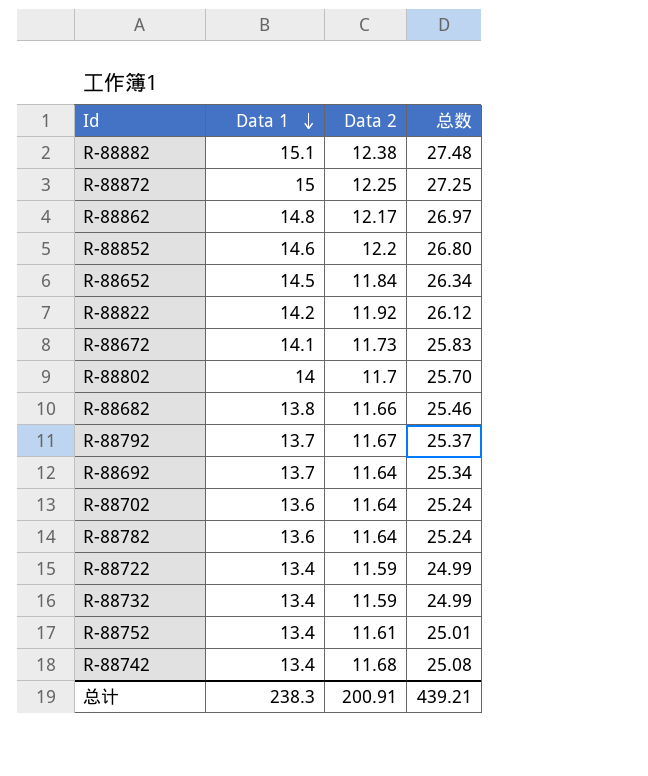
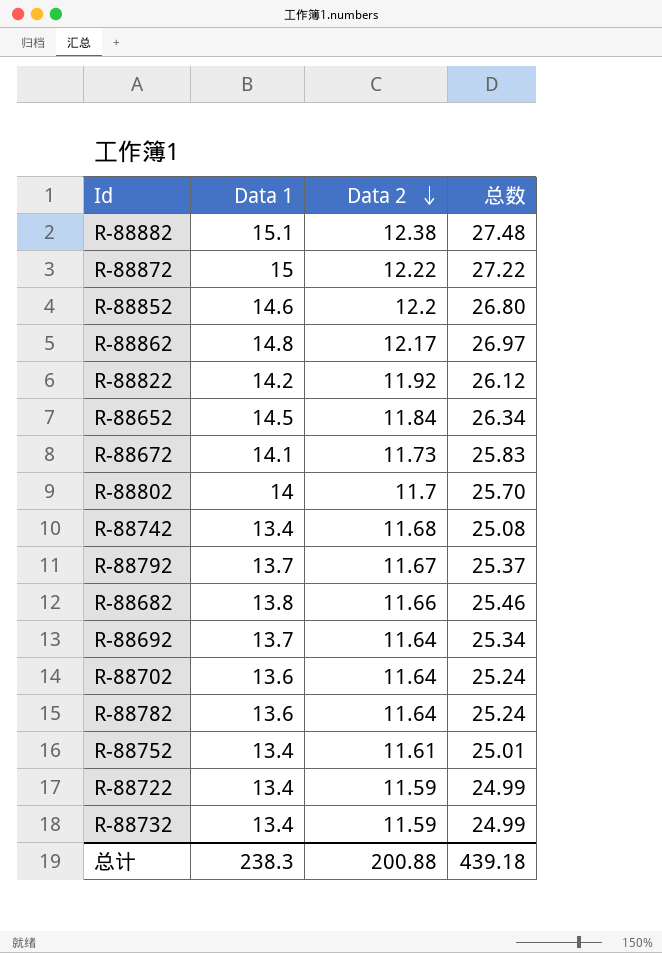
row order: Data 1 descending -> Data 2 descending
R-88872 | Data 2: 12.25 -> 12.22
R-88872 | 总数: 27.25 -> 27.22
总计 | Data 2: 200.91 -> 200.88
总计 | 总数: 439.21 -> 439.18

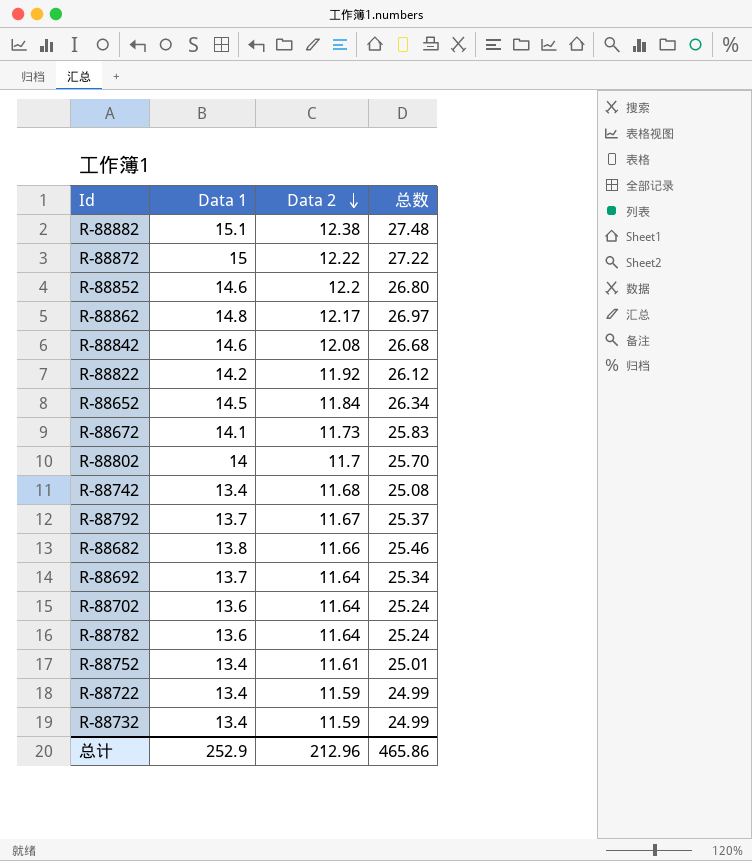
row R-88842: none -> 14.6 | 12.08 | 26.68
总计 | Data 1: 238.3 -> 252.9
总计 | Data 2: 200.88 -> 212.96
总计 | 总数: 439.18 -> 465.86

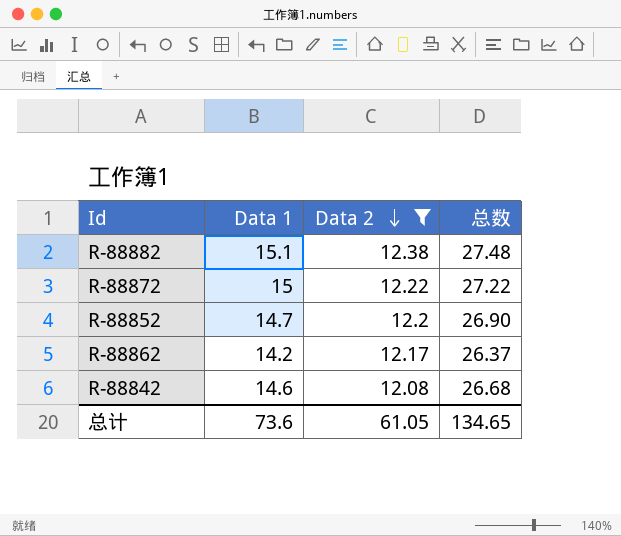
filter: none -> Data 2 >= 12.08
R-88852 | Data 1: 14.6 -> 14.7
R-88852 | 总数: 26.80 -> 26.90
R-88862 | Data 1: 14.8 -> 14.2
R-88862 | 总数: 26.97 -> 26.37
总计 | Data 1: 252.9 -> 73.6
总计 | Data 2: 212.96 -> 61.05
总计 | 总数: 465.86 -> 134.65

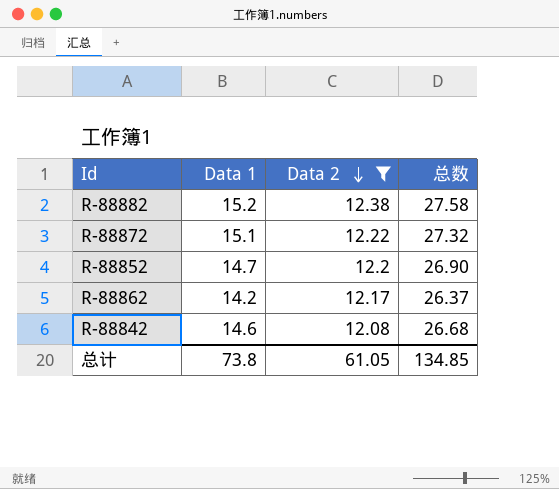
R-88882 | Data 1: 15.1 -> 15.2
R-88882 | 总数: 27.48 -> 27.58
R-88872 | Data 1: 15 -> 15.1
R-88872 | 总数: 27.22 -> 27.32
总计 | Data 1: 73.6 -> 73.8
总计 | 总数: 134.65 -> 134.85

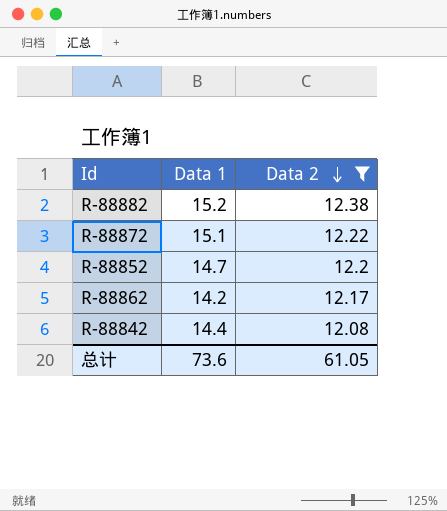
column 总数 | formula: [Data 1] + [Data 2] -> none
R-88842 | Data 1: 14.6 -> 14.4
总计 | Data 1: 73.8 -> 73.6

